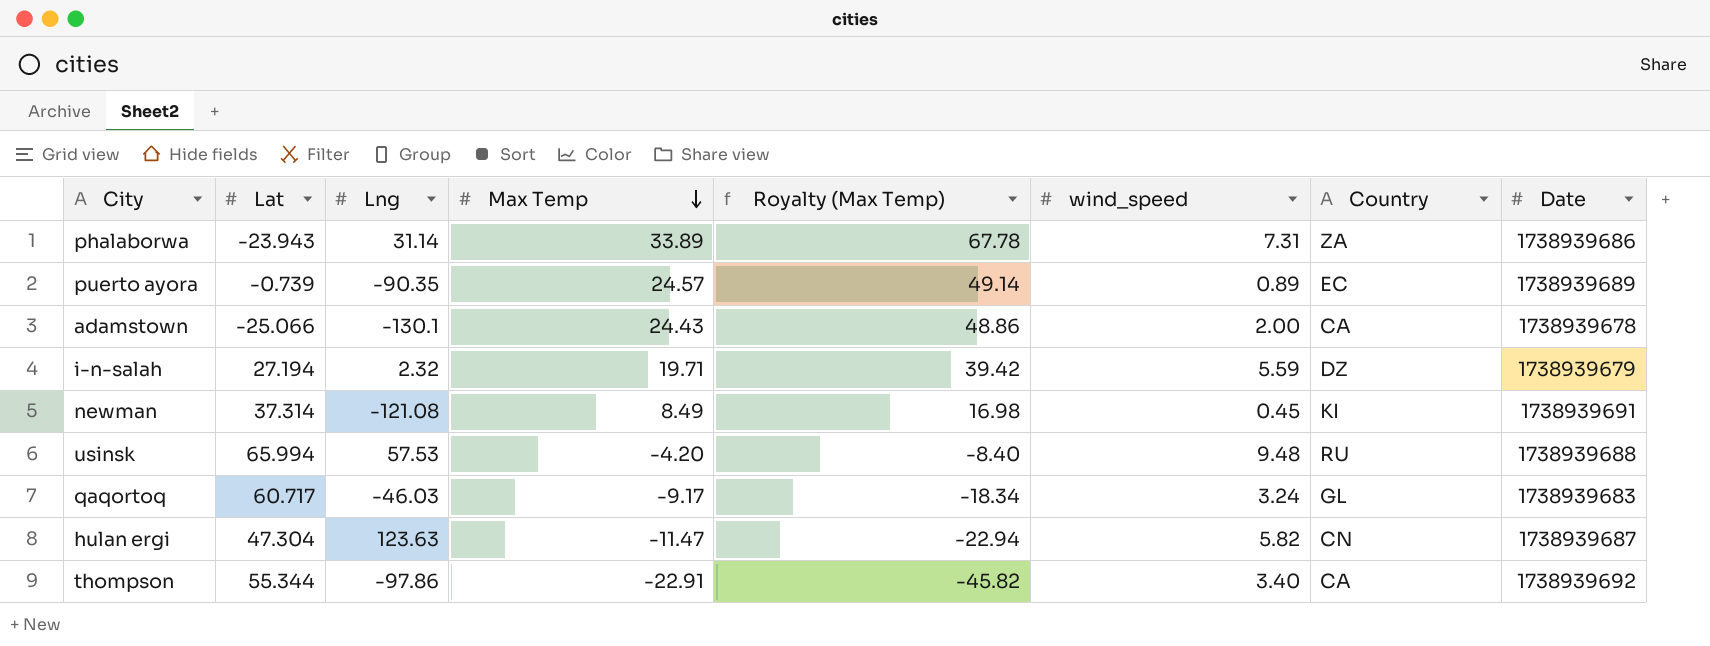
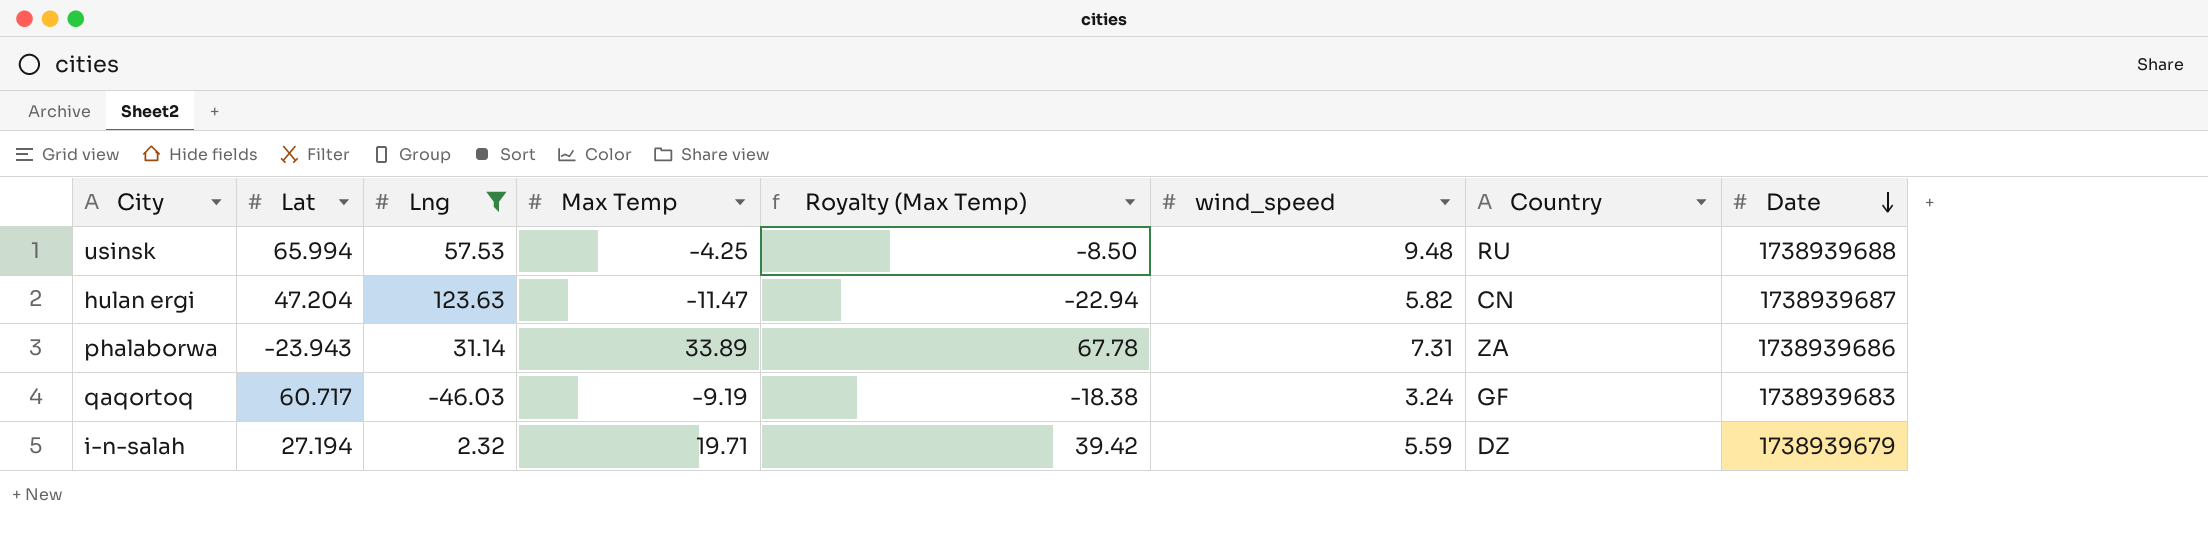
filter: none -> Lng >= -46.03
row order: Max Temp descending -> Date descending
usinsk | Max Temp: -4.20 -> -4.25
usinsk | Royalty (Max Temp): -8.40 -> -8.50
hulan ergi | Lat: 47.304 -> 47.204
qaqortoq | Max Temp: -9.17 -> -9.19
qaqortoq | Royalty (Max Temp): -18.34 -> -18.38
qaqortoq | Country: GL -> GF

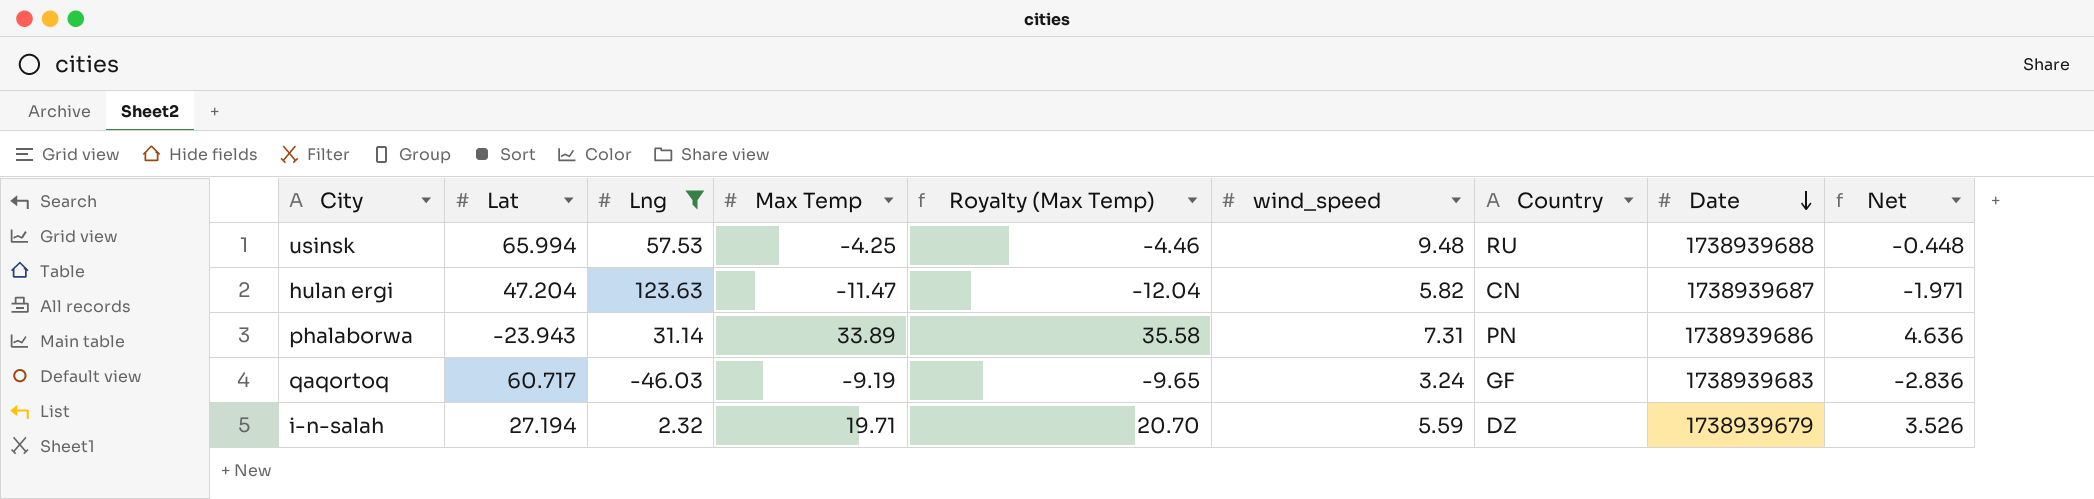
column Royalty (Max Temp) | formula: [Max Temp] * 2 -> [Max Temp] * 1.05
column Net | formula: none -> [Max Temp] / [wind_speed]
phalaborwa | Country: ZA -> PN

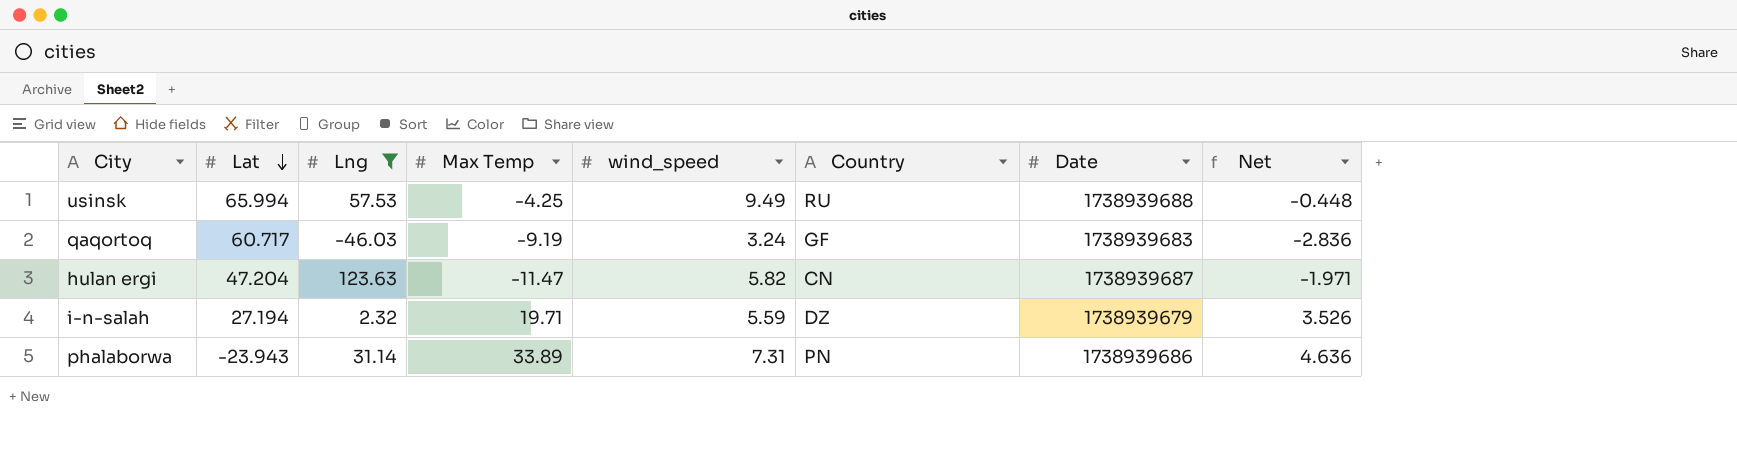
row order: Date descending -> Lat descending
column Royalty (Max Temp) | formula: [Max Temp] * 1.05 -> none
usinsk | wind_speed: 9.48 -> 9.49

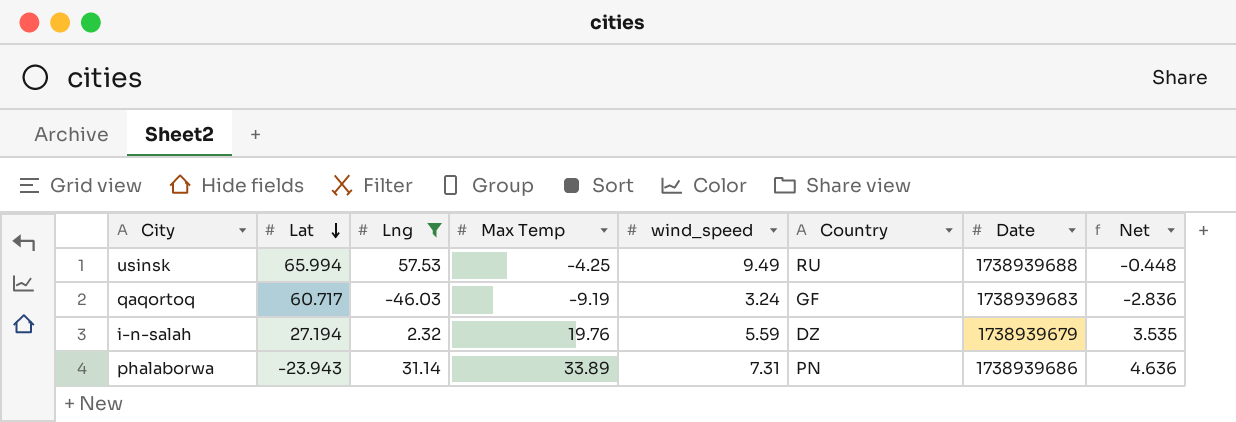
row hulan ergi: 47.204 | 123.63 | -11.47 | 5.82 | CN | 1738939687 | -1.971 -> none
i-n-salah | Max Temp: 19.71 -> 19.76
i-n-salah | Net: 3.526 -> 3.535

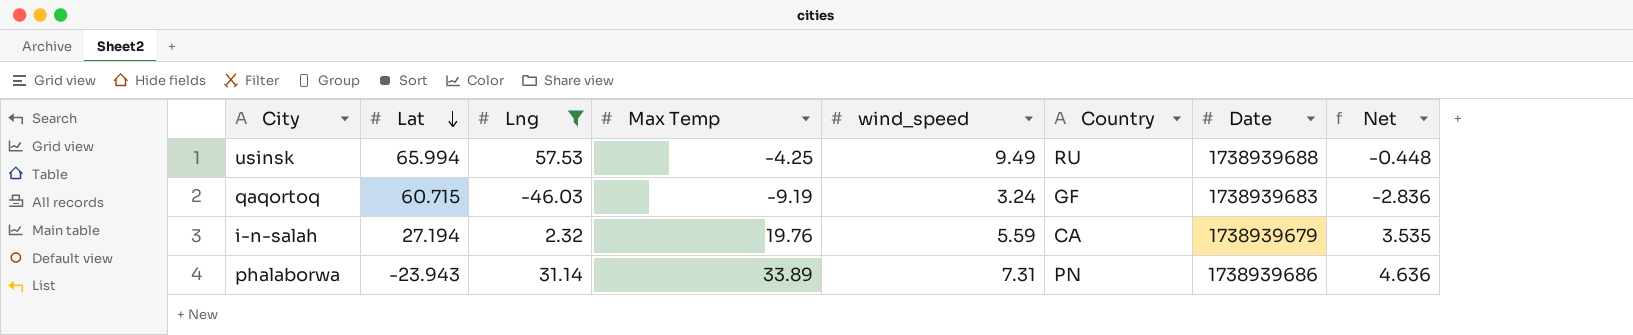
qaqortoq | Lat: 60.717 -> 60.715
i-n-salah | Country: DZ -> CA

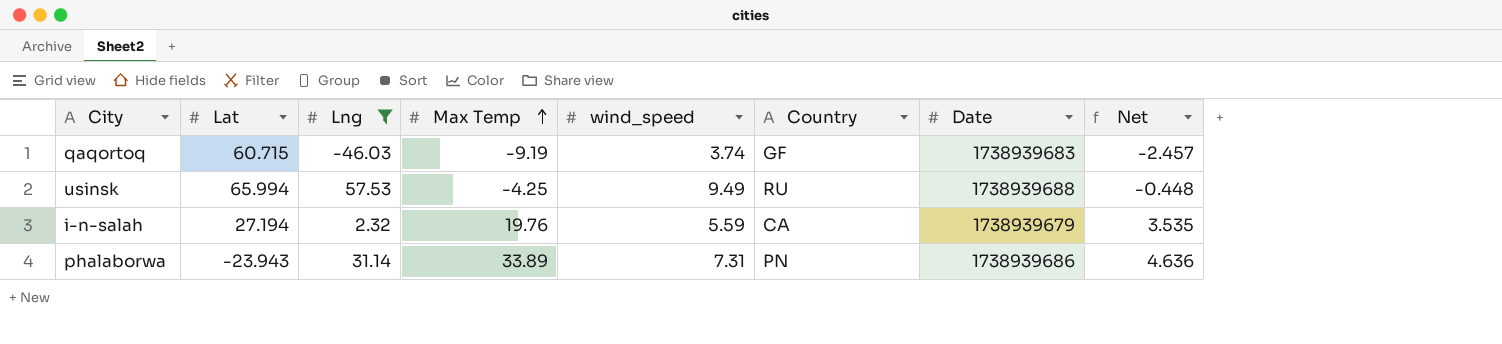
row order: Lat descending -> Max Temp ascending
qaqortoq | wind_speed: 3.24 -> 3.74
qaqortoq | Net: -2.836 -> -2.457

